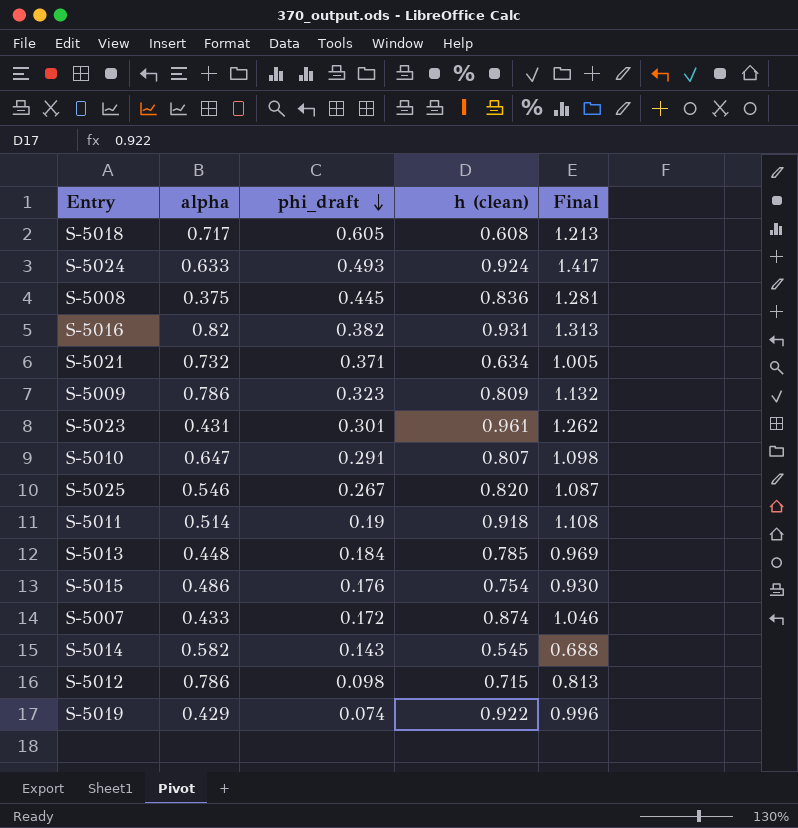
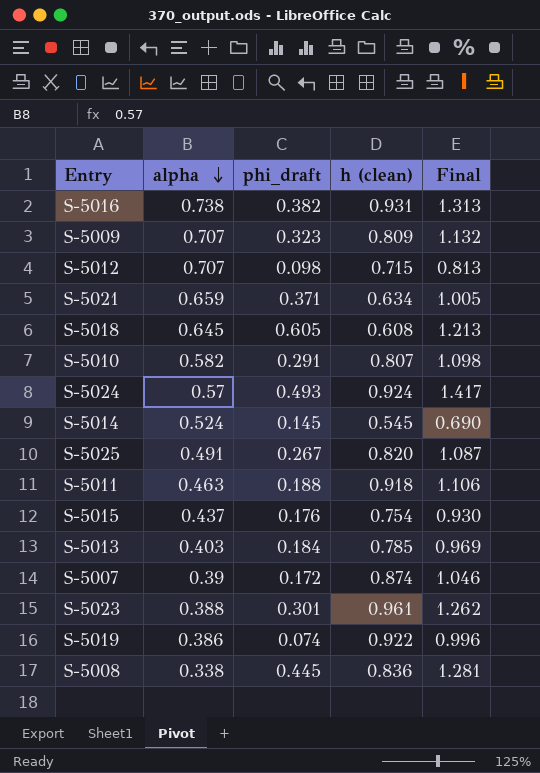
row order: phi_draft descending -> alpha descending
S-5016 | alpha: 0.82 -> 0.738
S-5009 | alpha: 0.786 -> 0.707
S-5012 | alpha: 0.786 -> 0.707
S-5021 | alpha: 0.732 -> 0.659
S-5018 | alpha: 0.717 -> 0.645
S-5010 | alpha: 0.647 -> 0.582
S-5024 | alpha: 0.633 -> 0.57
S-5014 | alpha: 0.582 -> 0.524
S-5014 | phi_draft: 0.143 -> 0.145
S-5014 | Final: 0.688 -> 0.690
S-5025 | alpha: 0.546 -> 0.491
S-5011 | alpha: 0.514 -> 0.463
S-5011 | phi_draft: 0.19 -> 0.188
S-5011 | Final: 1.108 -> 1.106
S-5015 | alpha: 0.486 -> 0.437
S-5013 | alpha: 0.448 -> 0.403
S-5007 | alpha: 0.433 -> 0.39
S-5023 | alpha: 0.431 -> 0.388
S-5019 | alpha: 0.429 -> 0.386
S-5008 | alpha: 0.375 -> 0.338

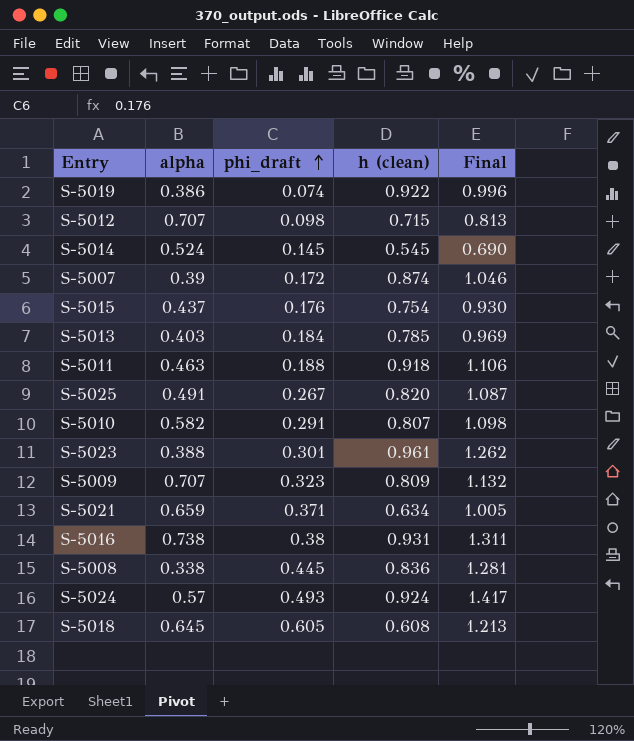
row order: alpha descending -> phi_draft ascending
S-5016 | phi_draft: 0.382 -> 0.38
S-5016 | Final: 1.313 -> 1.311

